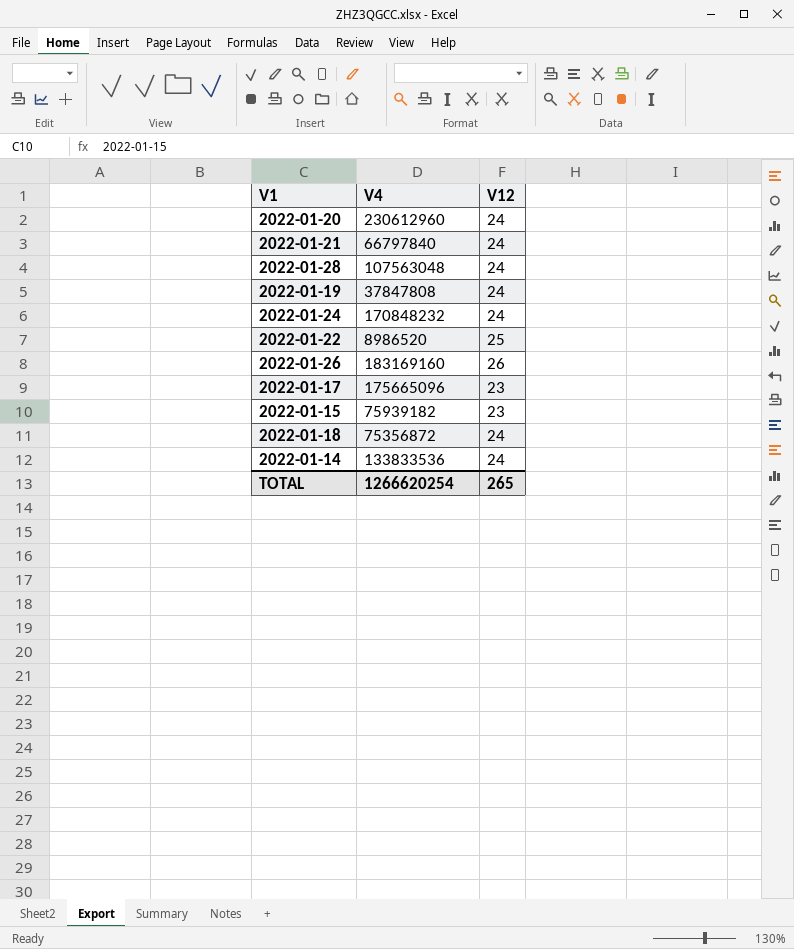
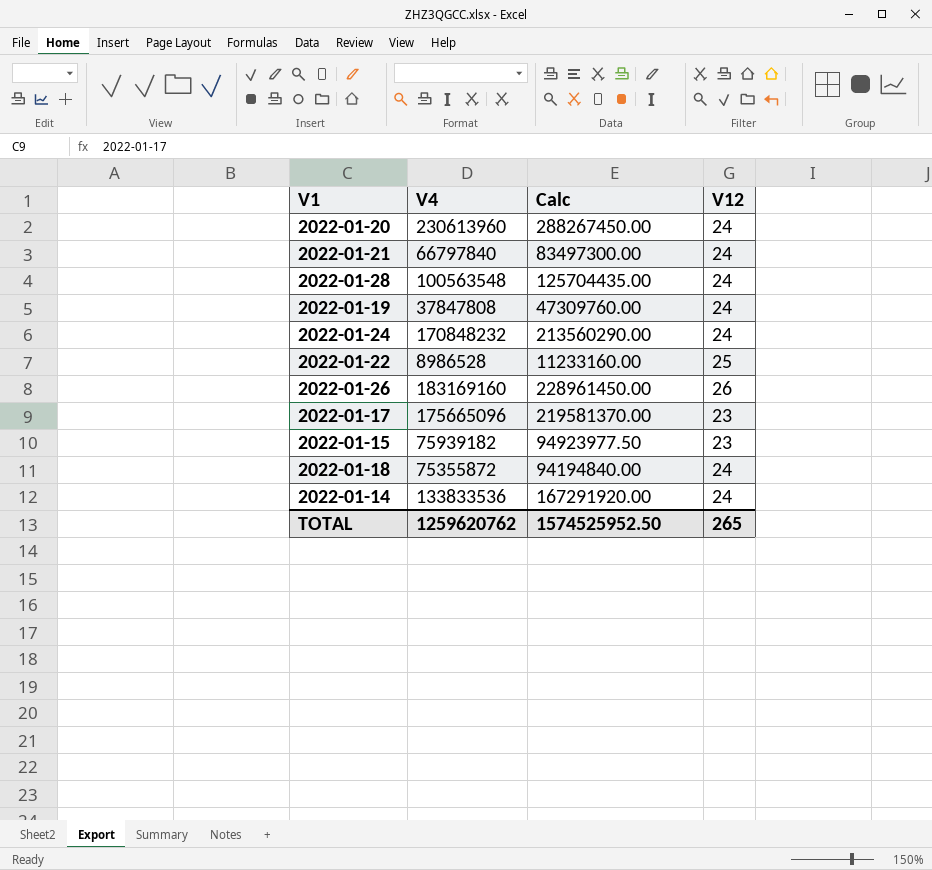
column Calc | formula: none -> [V4] * 1.25
2022-01-20 | V4: 230612960 -> 230613960
2022-01-28 | V4: 107563048 -> 100563548
2022-01-22 | V4: 8986520 -> 8986528
2022-01-18 | V4: 75356872 -> 75355872
TOTAL | V4: 1266620254 -> 1259620762

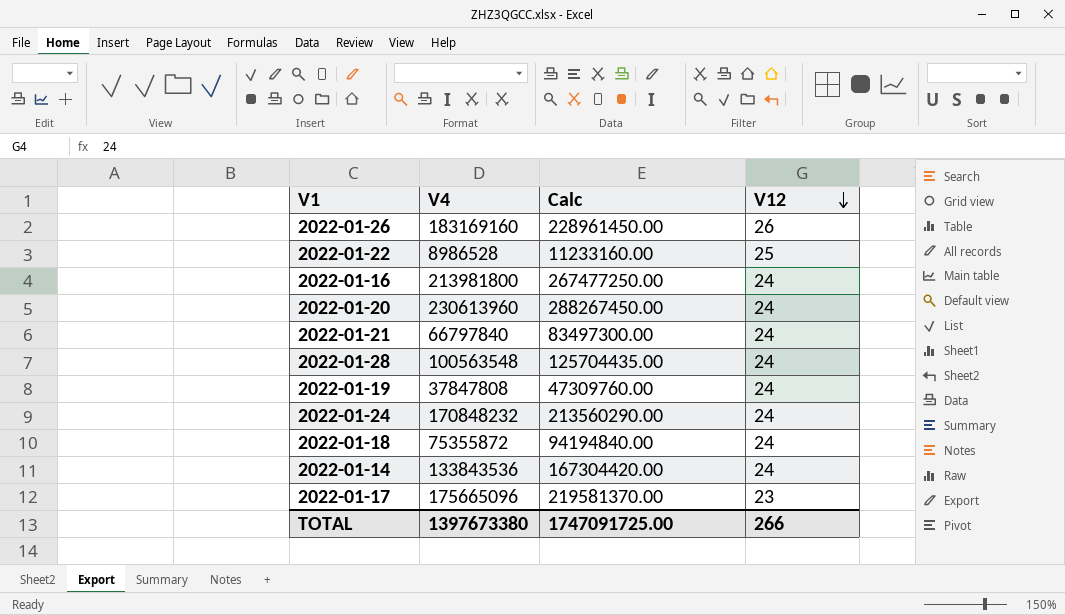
row order: none -> V12 descending
row 2022-01-15: 75939182 | 94923977.50 | 23 -> none
row 2022-01-16: none -> 213981800 | 267477250.00 | 24
2022-01-14 | V4: 133833536 -> 133843536
2022-01-14 | Calc: 167291920.00 -> 167304420.00
TOTAL | V4: 1259620762 -> 1397673380
TOTAL | Calc: 1574525952.50 -> 1747091725.00
TOTAL | V12: 265 -> 266

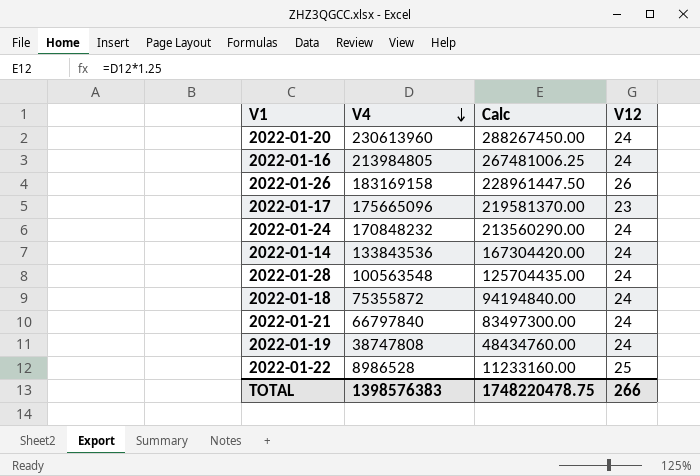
row order: V12 descending -> V4 descending
2022-01-16 | V4: 213981800 -> 213984805
2022-01-16 | Calc: 267477250.00 -> 267481006.25
2022-01-26 | V4: 183169160 -> 183169158
2022-01-26 | Calc: 228961450.00 -> 228961447.50
2022-01-19 | V4: 37847808 -> 38747808
2022-01-19 | Calc: 47309760.00 -> 48434760.00
TOTAL | V4: 1397673380 -> 1398576383
TOTAL | Calc: 1747091725.00 -> 1748220478.75

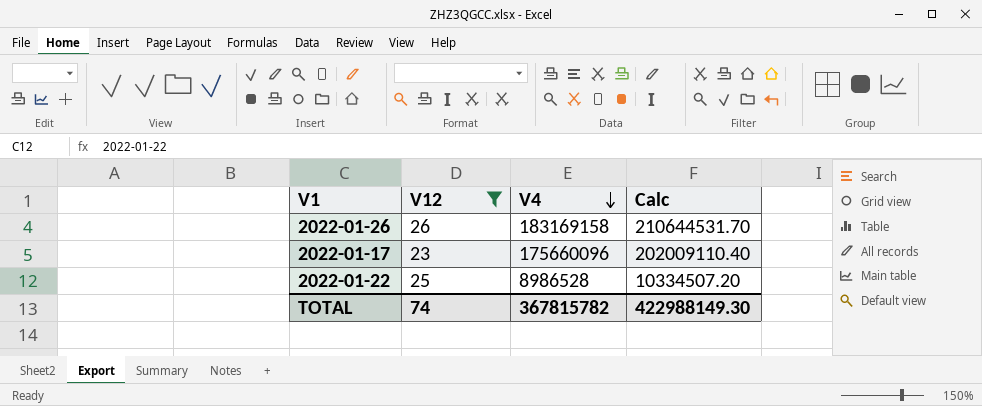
filter: none -> V12 != 24
column V12 | position: 4 -> 2
column Calc | formula: [V4] * 1.25 -> [V4] * 1.15
2022-01-17 | V4: 175665096 -> 175660096
TOTAL | V12: 266 -> 74
TOTAL | V4: 1398576383 -> 367815782
TOTAL | Calc: 1748220478.75 -> 422988149.30

